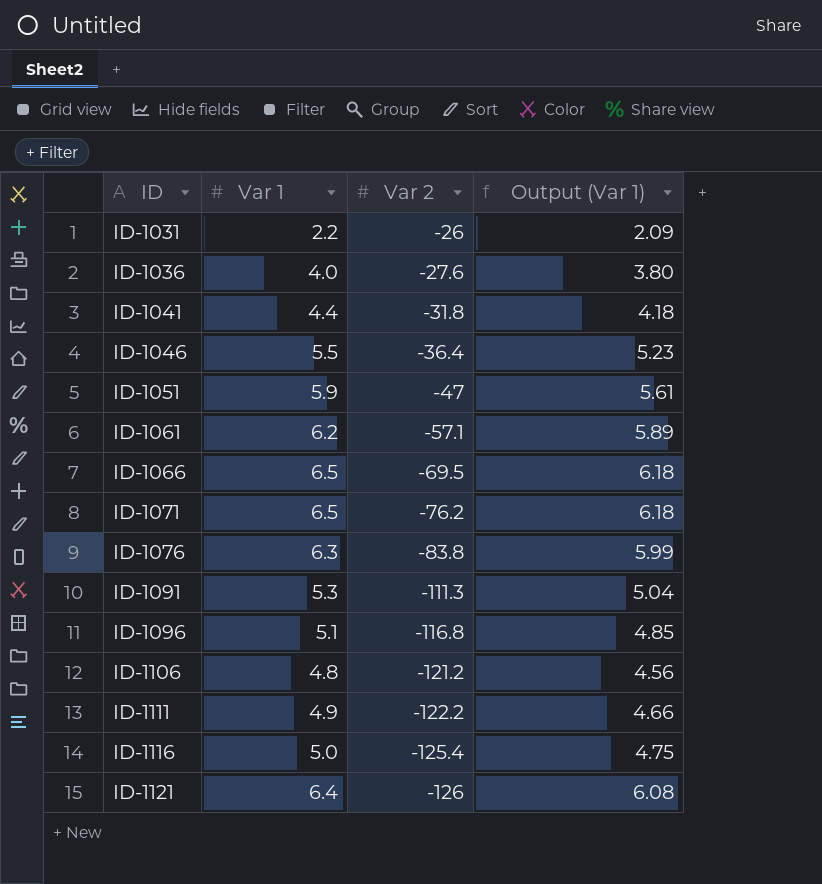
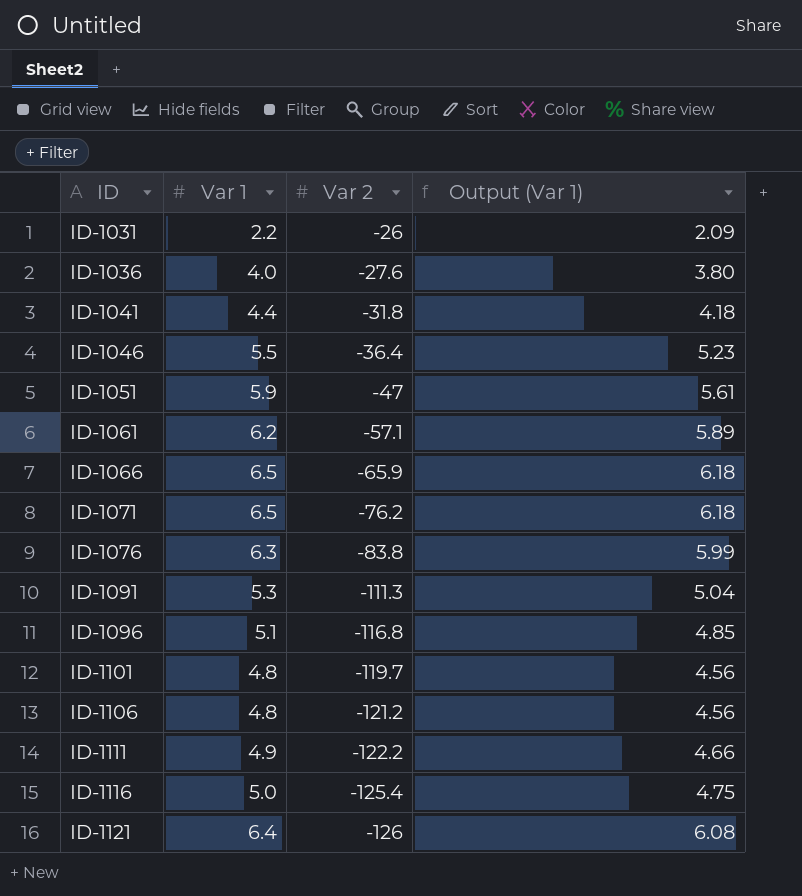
ID-1066 | Var 2: -69.5 -> -65.9
row ID-1101: none -> 4.8 | -119.7 | 4.56

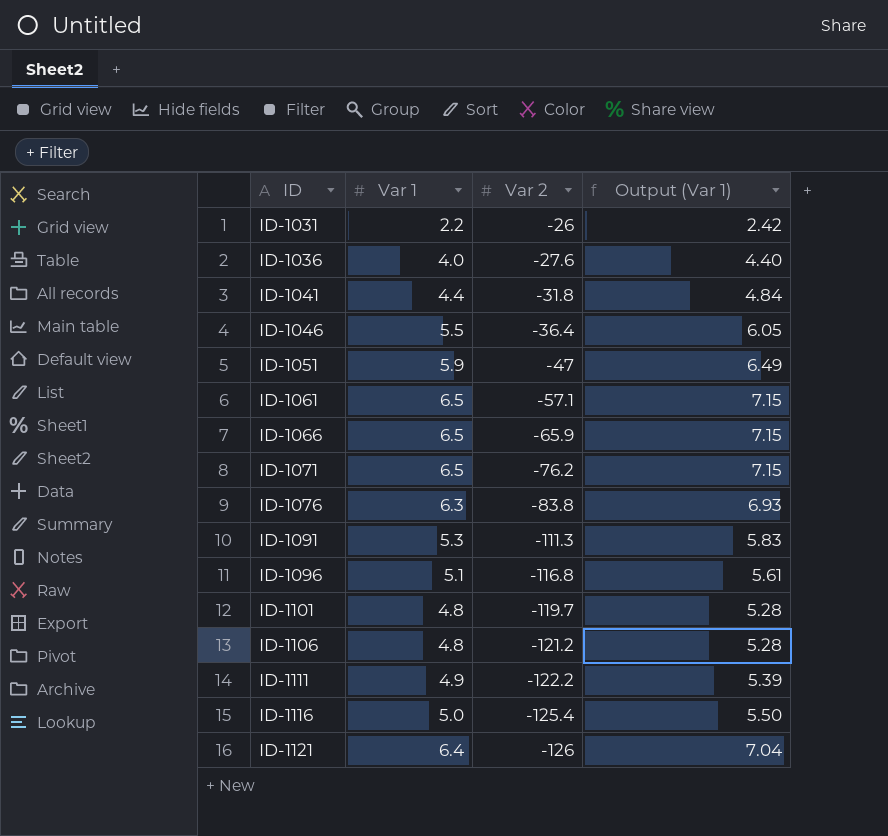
column Output (Var 1) | formula: [Var 1] * 0.95 -> [Var 1] * 1.1
ID-1061 | Var 1: 6.2 -> 6.5

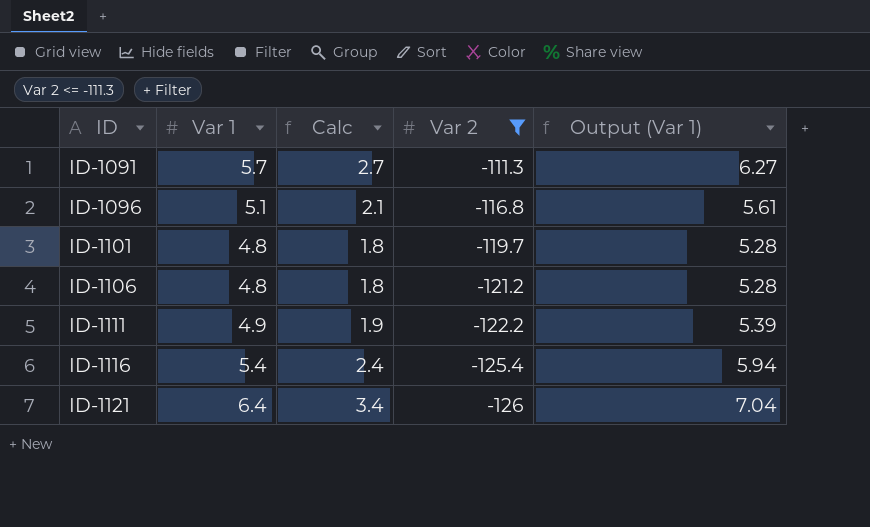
filter: none -> Var 2 <= -111.3
column Calc | formula: none -> [Var 1] - 3
ID-1091 | Var 1: 5.3 -> 5.7
ID-1091 | Output (Var 1): 5.83 -> 6.27
ID-1116 | Var 1: 5.0 -> 5.4
ID-1116 | Output (Var 1): 5.50 -> 5.94

